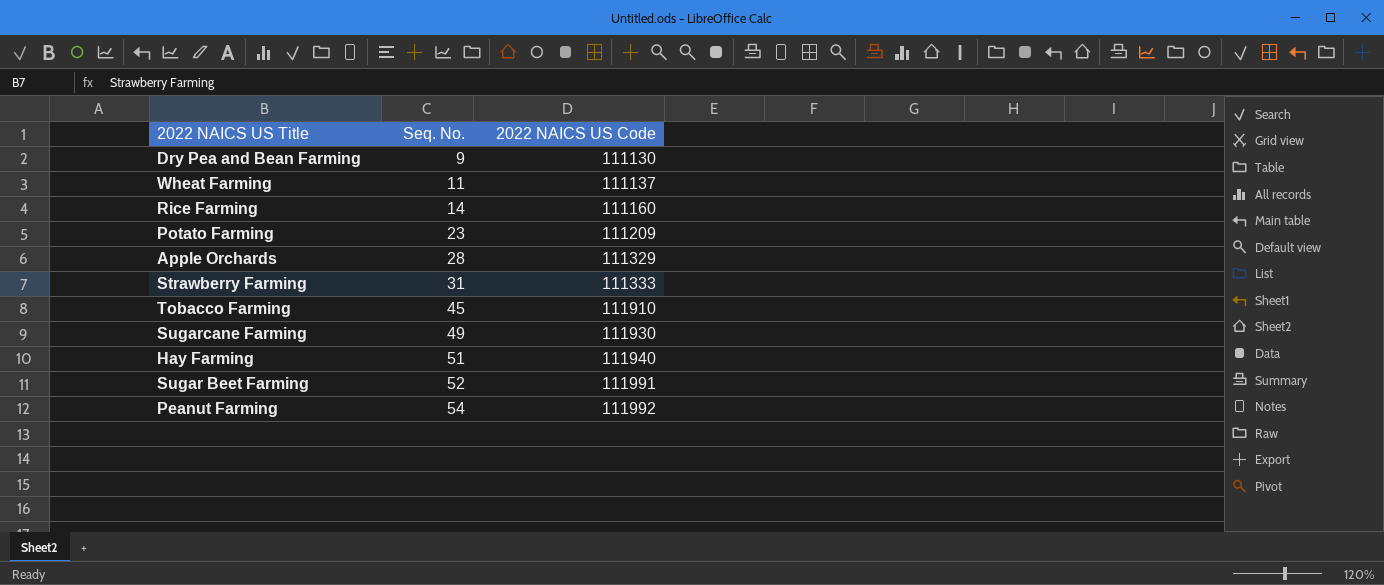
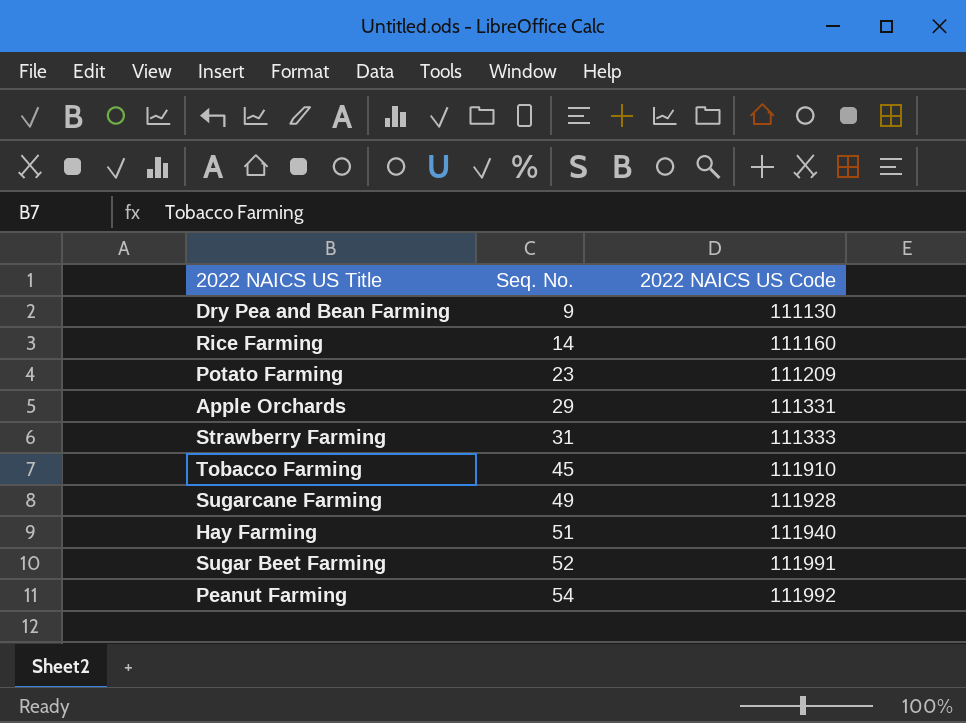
row Wheat Farming: 11 | 111137 -> none
Apple Orchards | Seq. No.: 28 -> 29
Apple Orchards | 2022 NAICS US Code: 111329 -> 111331
Sugarcane Farming | 2022 NAICS US Code: 111930 -> 111928

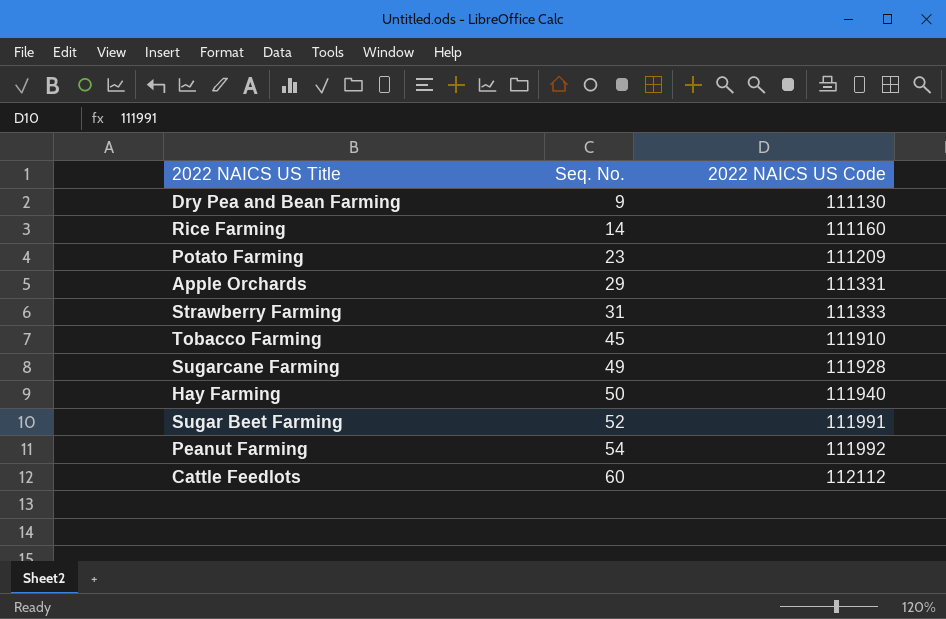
Hay Farming | Seq. No.: 51 -> 50
row Cattle Feedlots: none -> 60 | 112112

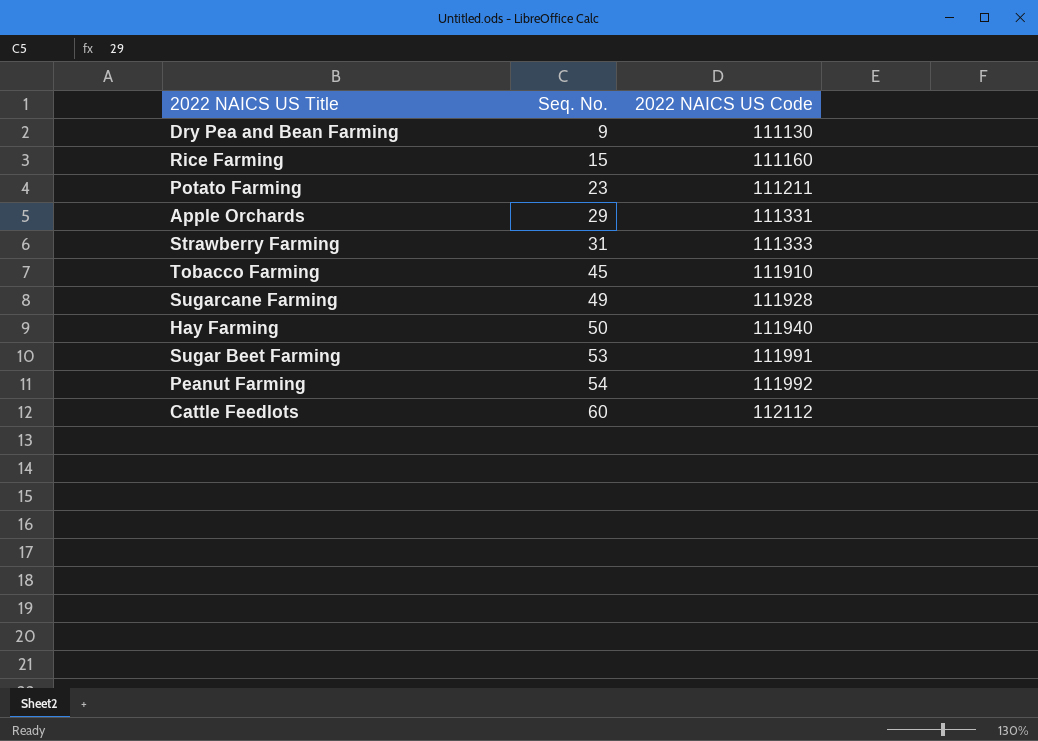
Rice Farming | Seq. No.: 14 -> 15
Potato Farming | 2022 NAICS US Code: 111209 -> 111211
Sugar Beet Farming | Seq. No.: 52 -> 53

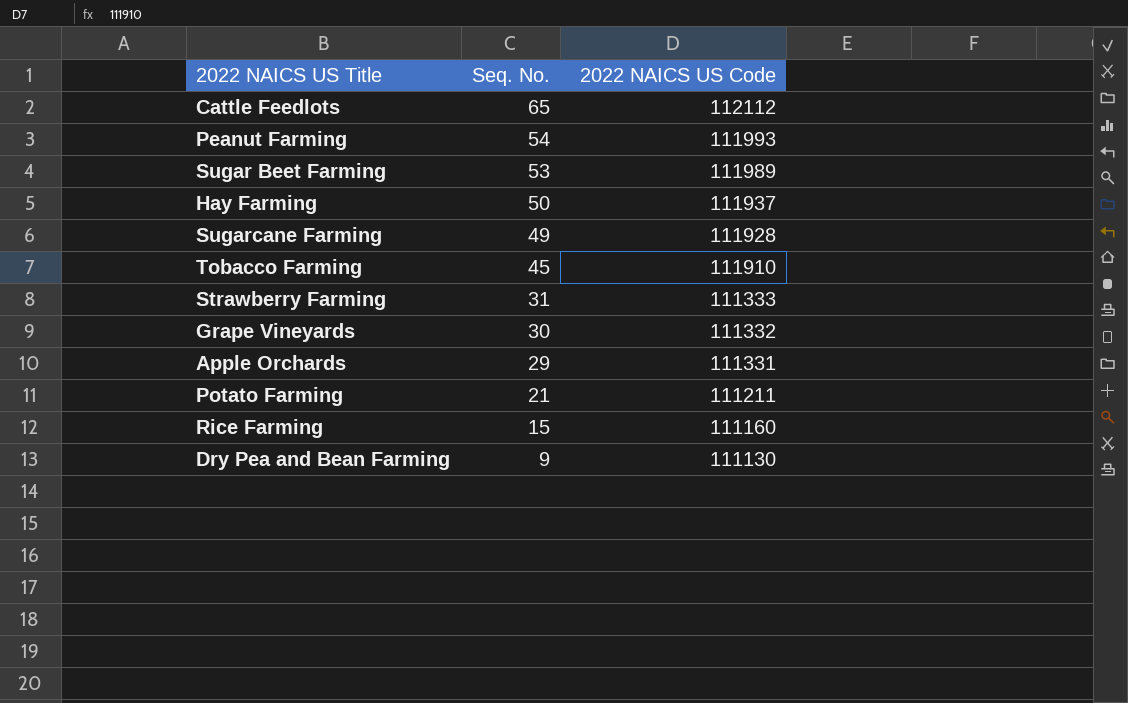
row order: Seq. No. ascending -> Seq. No. descending
Cattle Feedlots | Seq. No.: 60 -> 65
Peanut Farming | 2022 NAICS US Code: 111992 -> 111993
Sugar Beet Farming | 2022 NAICS US Code: 111991 -> 111989
Hay Farming | 2022 NAICS US Code: 111940 -> 111937
row Grape Vineyards: none -> 30 | 111332
Potato Farming | Seq. No.: 23 -> 21

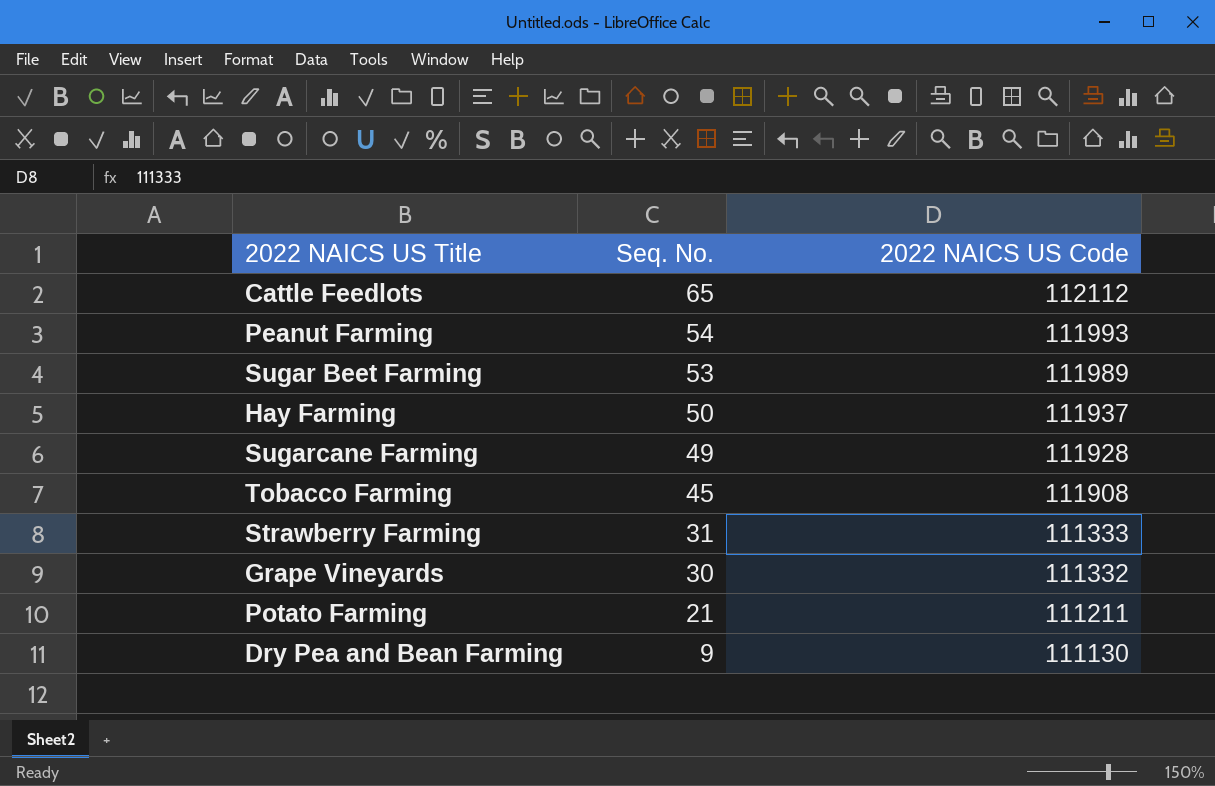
row Apple Orchards: 29 | 111331 -> none
row Rice Farming: 15 | 111160 -> none
Tobacco Farming | 2022 NAICS US Code: 111910 -> 111908

